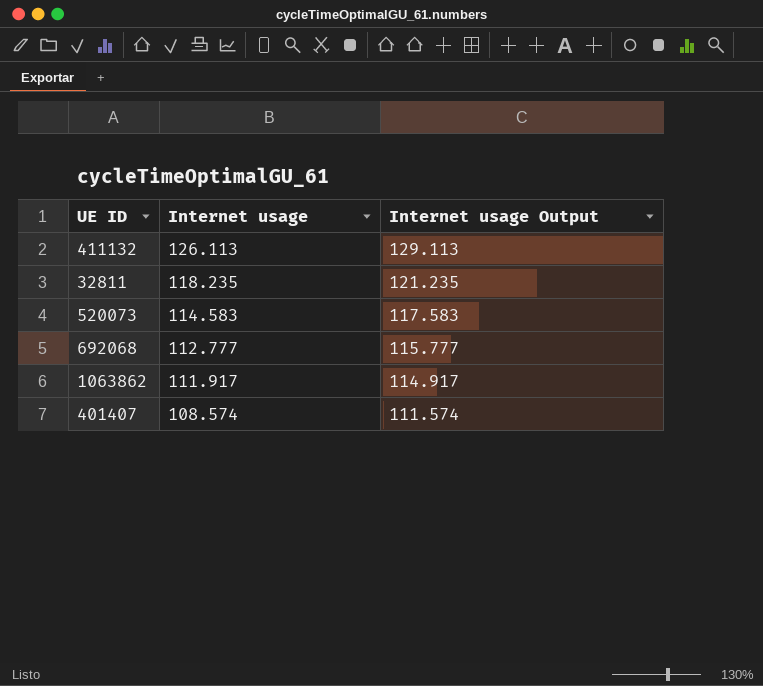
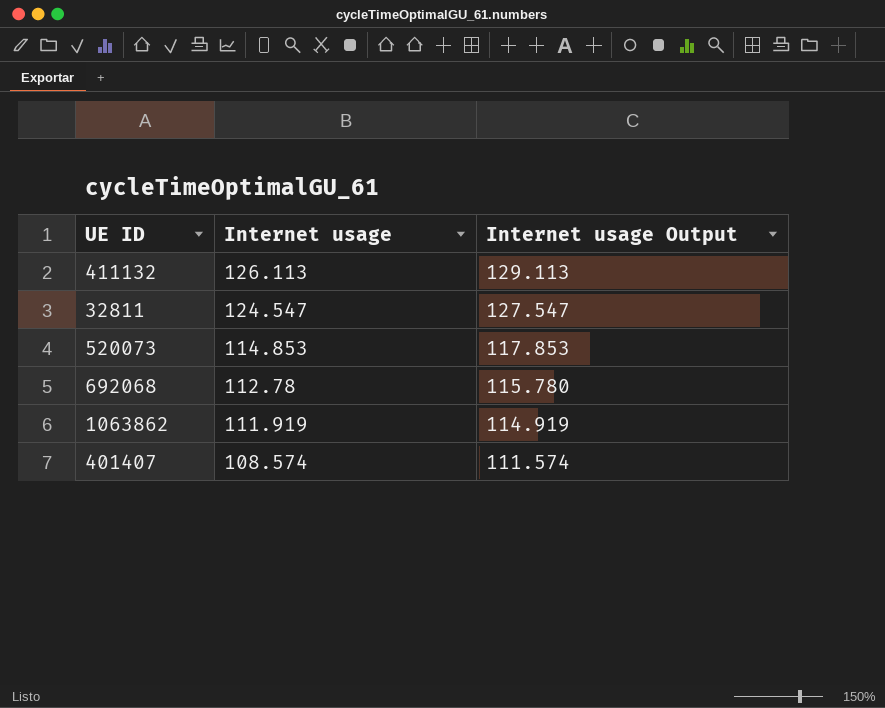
32811 | Internet usage: 118.235 -> 124.547
32811 | Internet usage Output: 121.235 -> 127.547
520073 | Internet usage: 114.583 -> 114.853
520073 | Internet usage Output: 117.583 -> 117.853
692068 | Internet usage: 112.777 -> 112.78
692068 | Internet usage Output: 115.777 -> 115.780
1063862 | Internet usage: 111.917 -> 111.919
1063862 | Internet usage Output: 114.917 -> 114.919

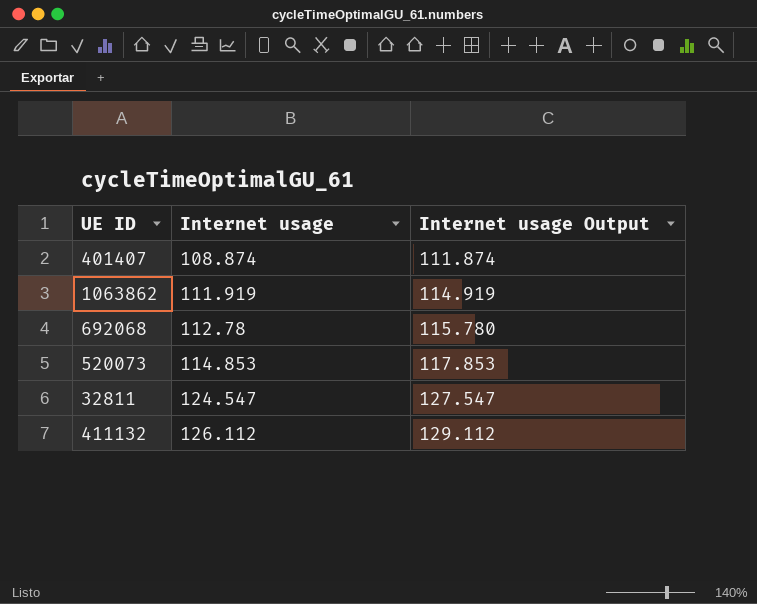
row order: Internet usage descending -> Internet usage ascending
401407 | Internet usage: 108.574 -> 108.874
401407 | Internet usage Output: 111.574 -> 111.874
411132 | Internet usage: 126.113 -> 126.112
411132 | Internet usage Output: 129.113 -> 129.112

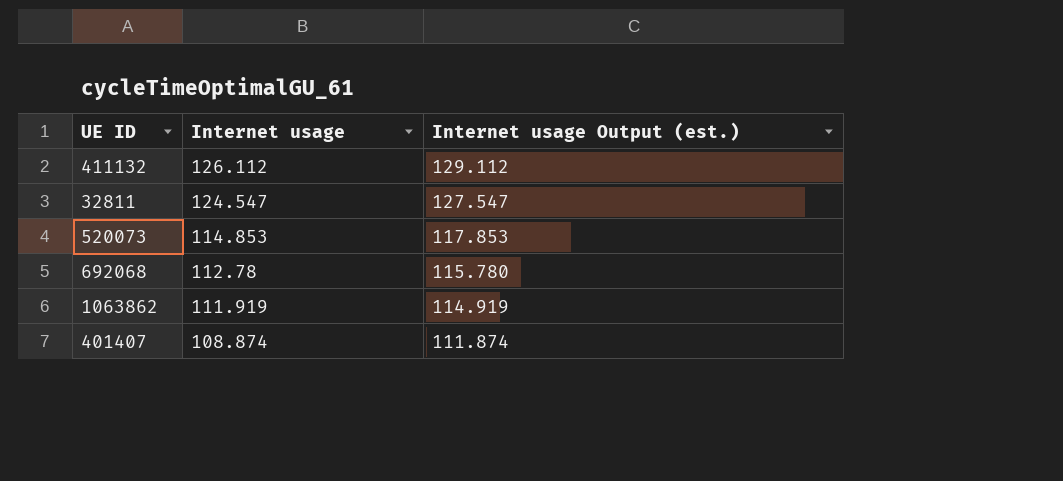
row order: Internet usage ascending -> Internet usage descending
column name: Internet usage Output -> Internet usage Output (est.)

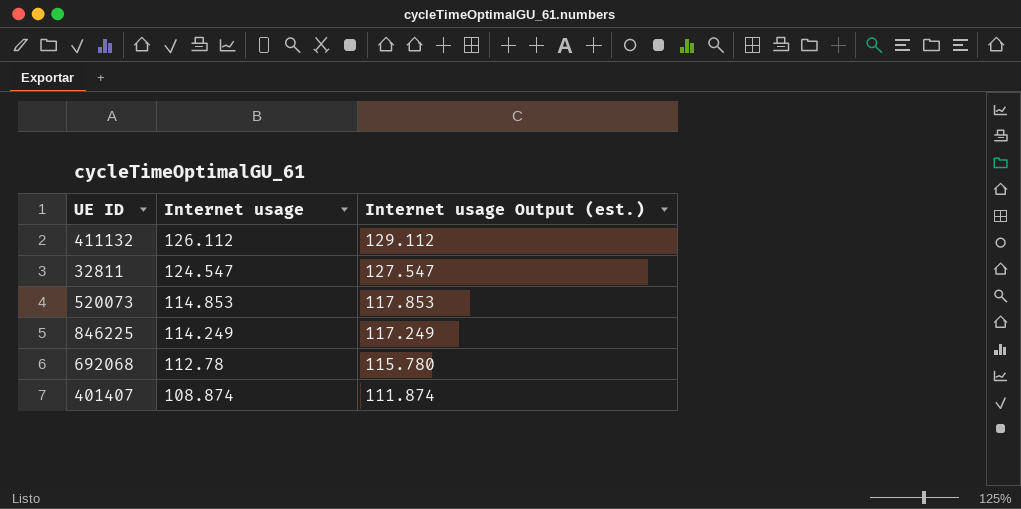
row 1063862: 111.919 | 114.919 -> none
row 846225: none -> 114.249 | 117.249

